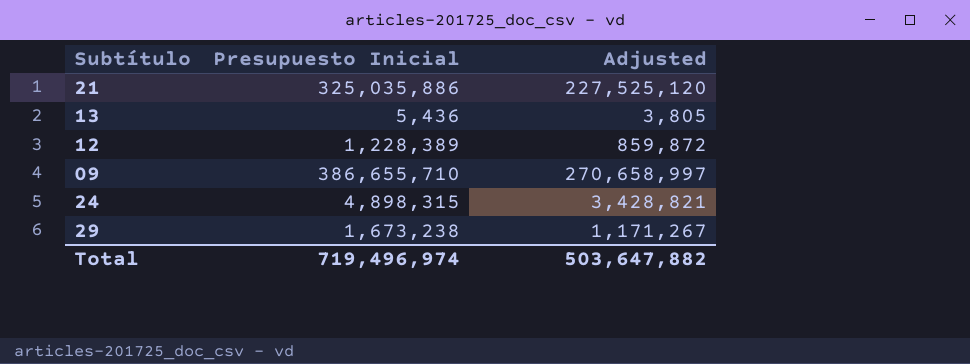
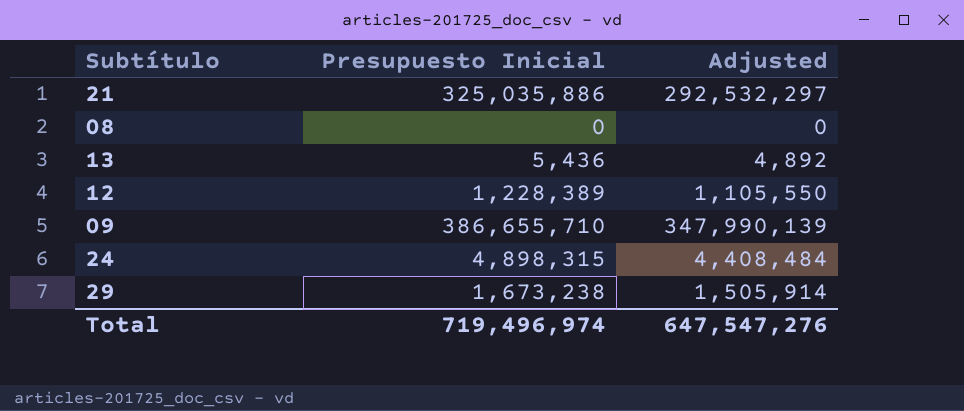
column Adjusted | formula: [Presupuesto Inicial] * 0.7 -> [Presupuesto Inicial] * 0.9
row 08: none -> 0 | 0
Total | Adjusted: 503,647,882 -> 647,547,276

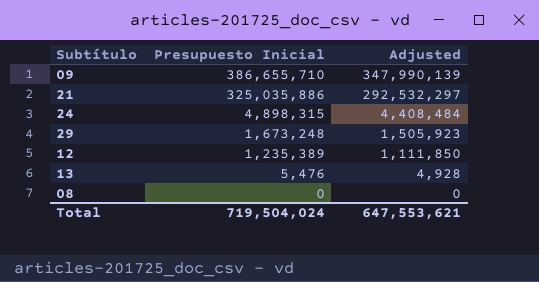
row order: none -> Presupuesto Inicial descending
29 | Presupuesto Inicial: 1,673,238 -> 1,673,248
29 | Adjusted: 1,505,914 -> 1,505,923
12 | Presupuesto Inicial: 1,228,389 -> 1,235,389
12 | Adjusted: 1,105,550 -> 1,111,850
13 | Presupuesto Inicial: 5,436 -> 5,476
13 | Adjusted: 4,892 -> 4,928
Total | Presupuesto Inicial: 719,496,974 -> 719,504,024
Total | Adjusted: 647,547,276 -> 647,553,621

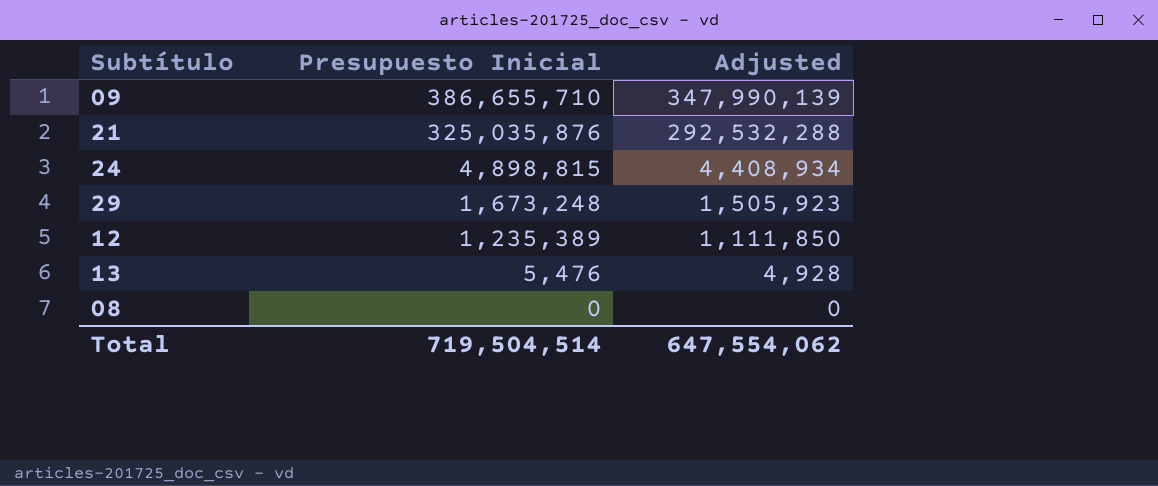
21 | Presupuesto Inicial: 325,035,886 -> 325,035,876
21 | Adjusted: 292,532,297 -> 292,532,288
24 | Presupuesto Inicial: 4,898,315 -> 4,898,815
24 | Adjusted: 4,408,484 -> 4,408,934
Total | Presupuesto Inicial: 719,504,024 -> 719,504,514
Total | Adjusted: 647,553,621 -> 647,554,062

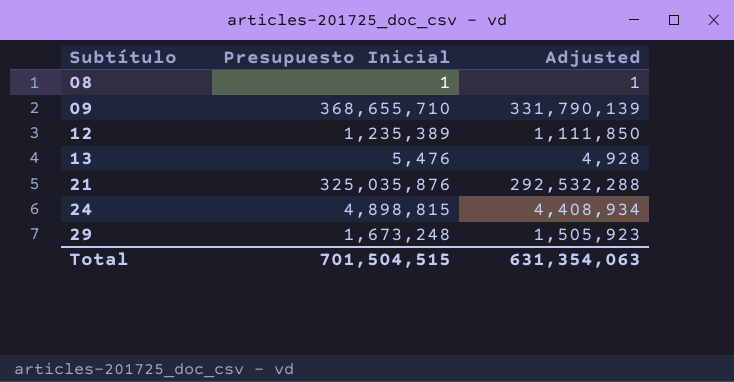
row order: Presupuesto Inicial descending -> Subtítulo ascending
08 | Presupuesto Inicial: 0 -> 1
08 | Adjusted: 0 -> 1
09 | Presupuesto Inicial: 386,655,710 -> 368,655,710
09 | Adjusted: 347,990,139 -> 331,790,139
Total | Presupuesto Inicial: 719,504,514 -> 701,504,515
Total | Adjusted: 647,554,062 -> 631,354,063

